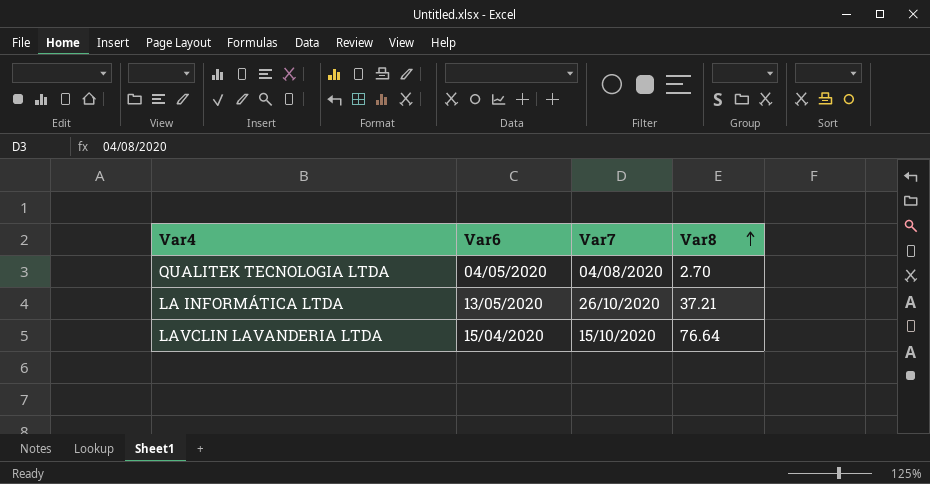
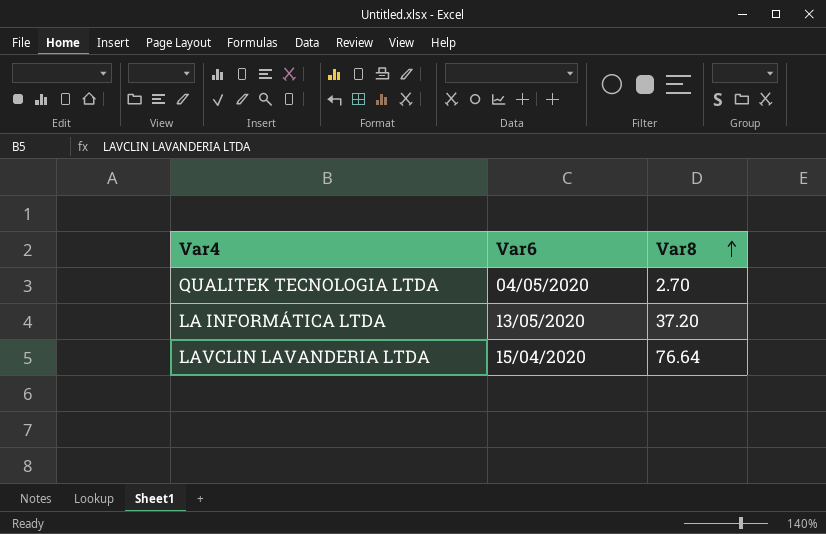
column Var7 | position: 3 -> none
LA INFORMÁTICA LTDA | Var8: 37.21 -> 37.20

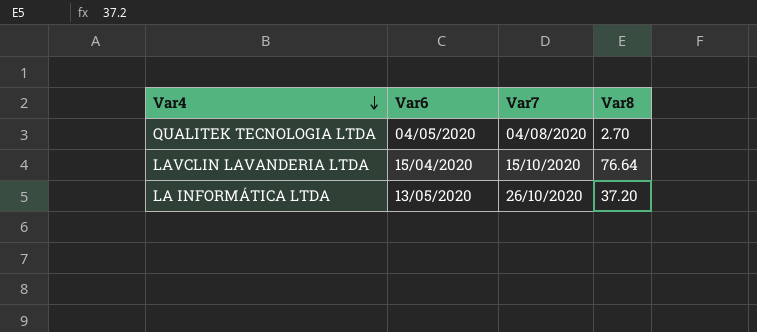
row order: Var8 ascending -> Var4 descending
column Var7 | position: none -> 3

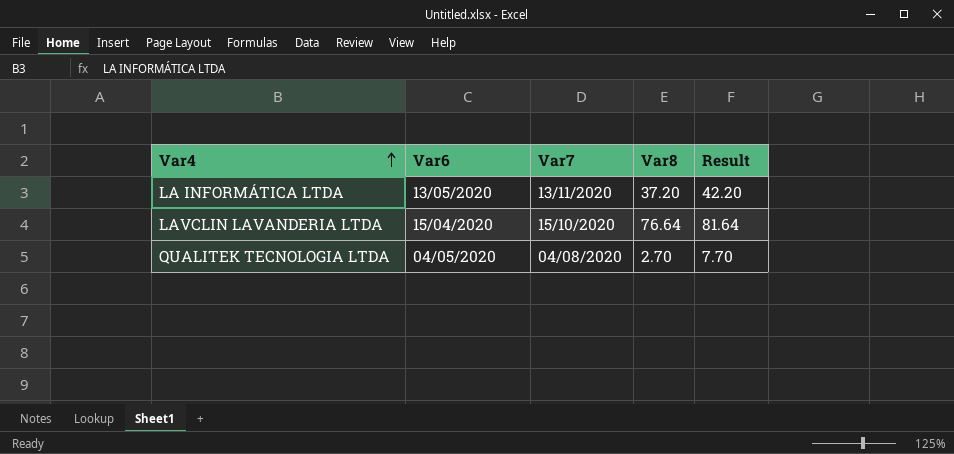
row order: Var4 descending -> Var4 ascending
column Result | formula: none -> [Var8] + 5
LA INFORMÁTICA LTDA | Var7: 26/10/2020 -> 13/11/2020

